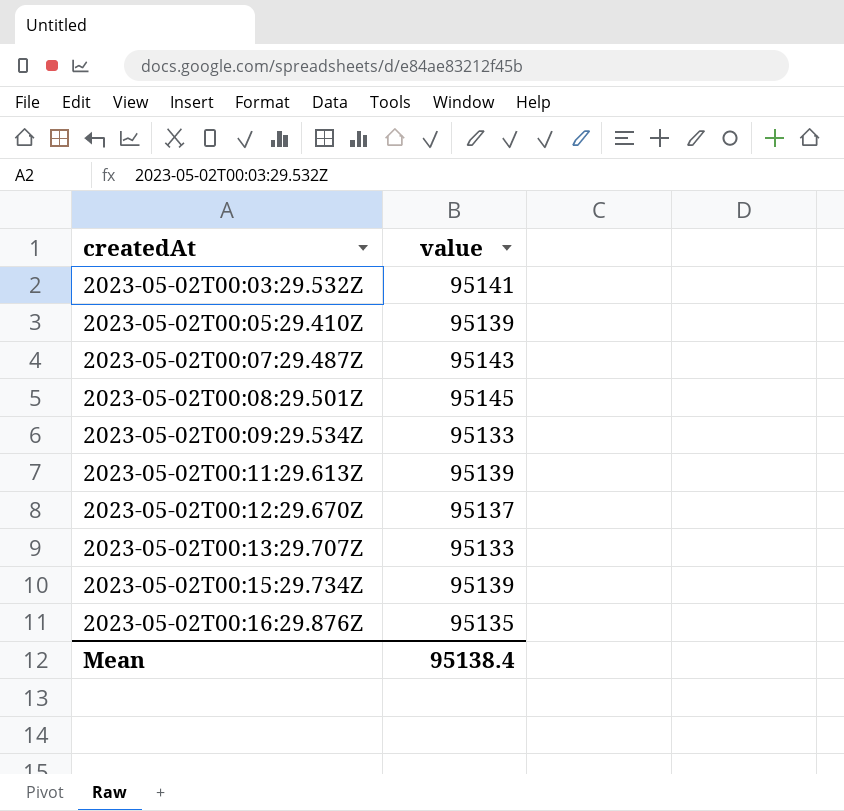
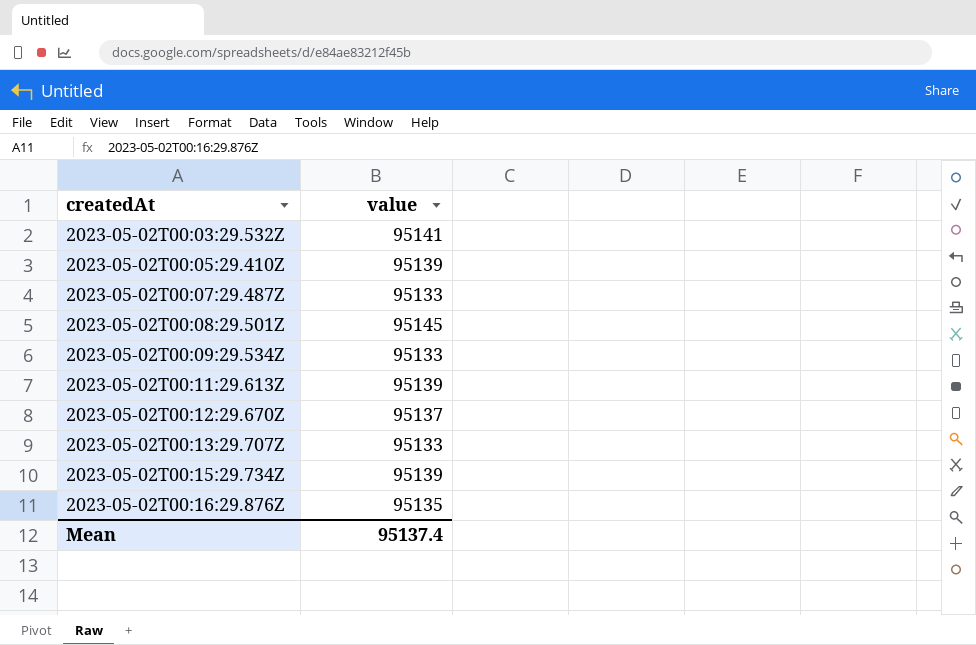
2023-05-02T00:07:29.487Z | value: 95143 -> 95133
Mean | value: 95138.4 -> 95137.4

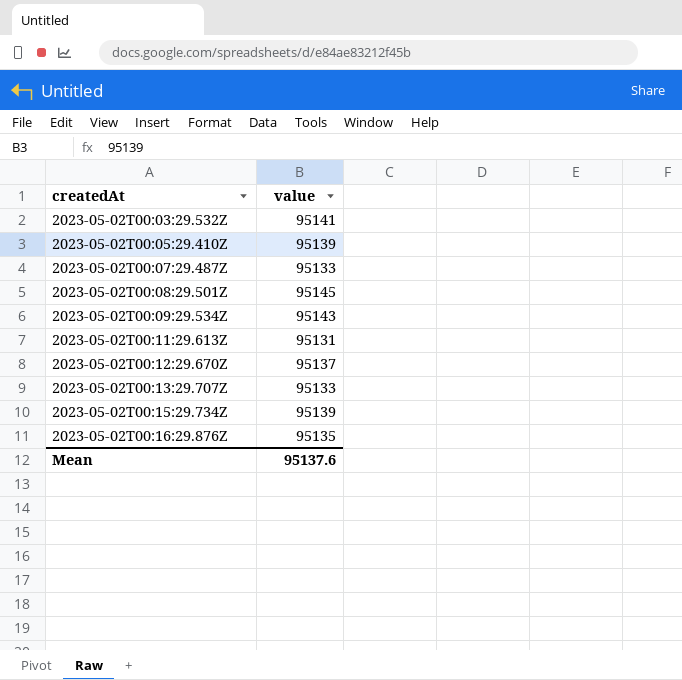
2023-05-02T00:09:29.534Z | value: 95133 -> 95143
2023-05-02T00:11:29.613Z | value: 95139 -> 95131
Mean | value: 95137.4 -> 95137.6

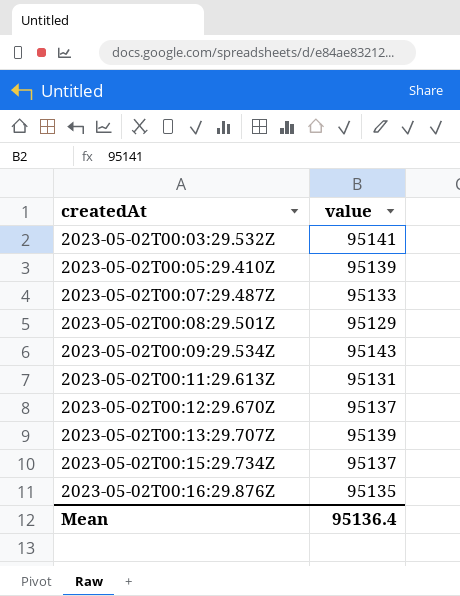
2023-05-02T00:08:29.501Z | value: 95145 -> 95129
2023-05-02T00:13:29.707Z | value: 95133 -> 95139
2023-05-02T00:15:29.734Z | value: 95139 -> 95137
Mean | value: 95137.6 -> 95136.4

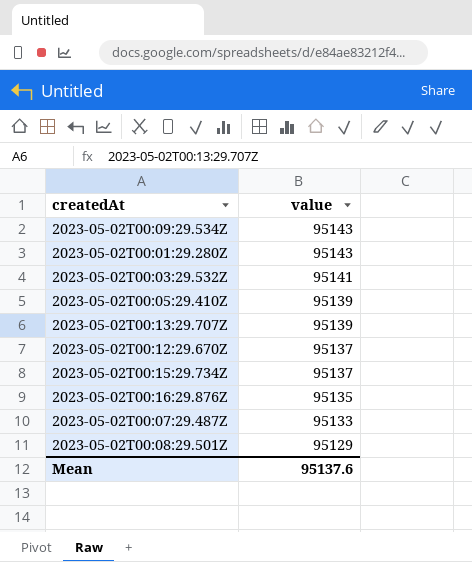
row order: createdAt ascending -> value descending
row 2023-05-02T00:11:29.613Z: 95131 -> none
row 2023-05-02T00:01:29.280Z: none -> 95143
Mean | value: 95136.4 -> 95137.6

